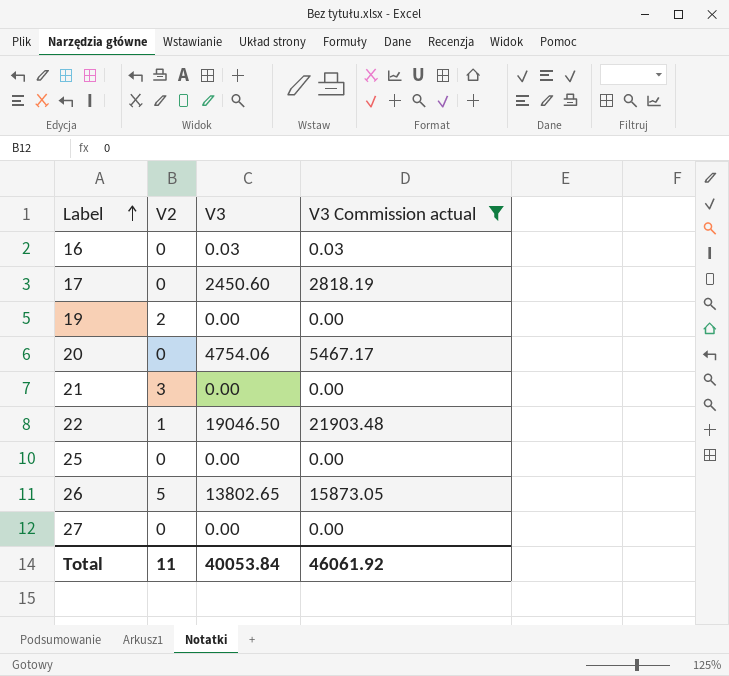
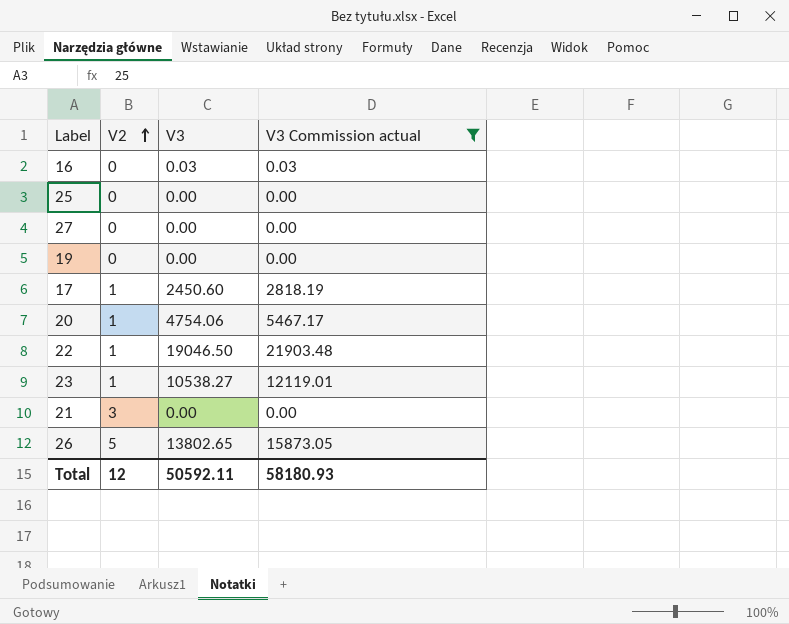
row order: Label ascending -> V2 ascending
19 | V2: 2 -> 0
17 | V2: 0 -> 1
20 | V2: 0 -> 1
row 23: none -> 1 | 10538.27 | 12119.01
Total | V2: 11 -> 12
Total | V3: 40053.84 -> 50592.11
Total | V3 Commission actual: 46061.92 -> 58180.93

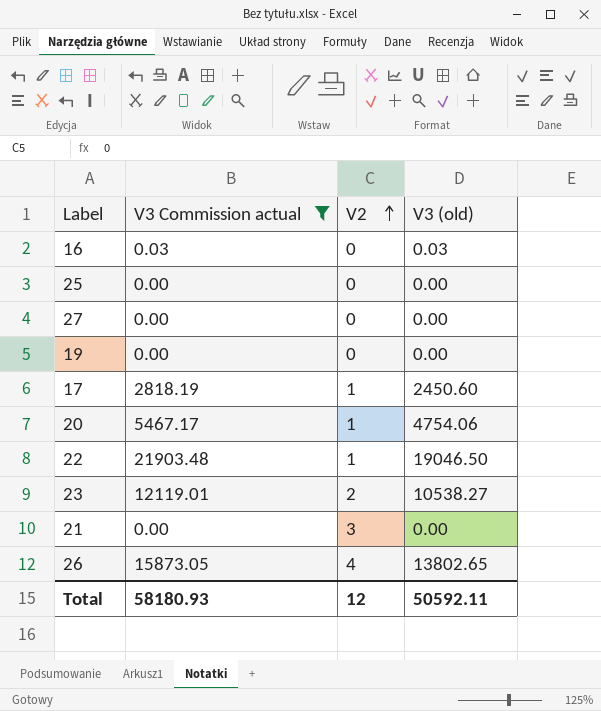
column V3 Commission actual | position: 4 -> 2
column name: V3 -> V3 (old)
23 | V2: 1 -> 2
26 | V2: 5 -> 4

